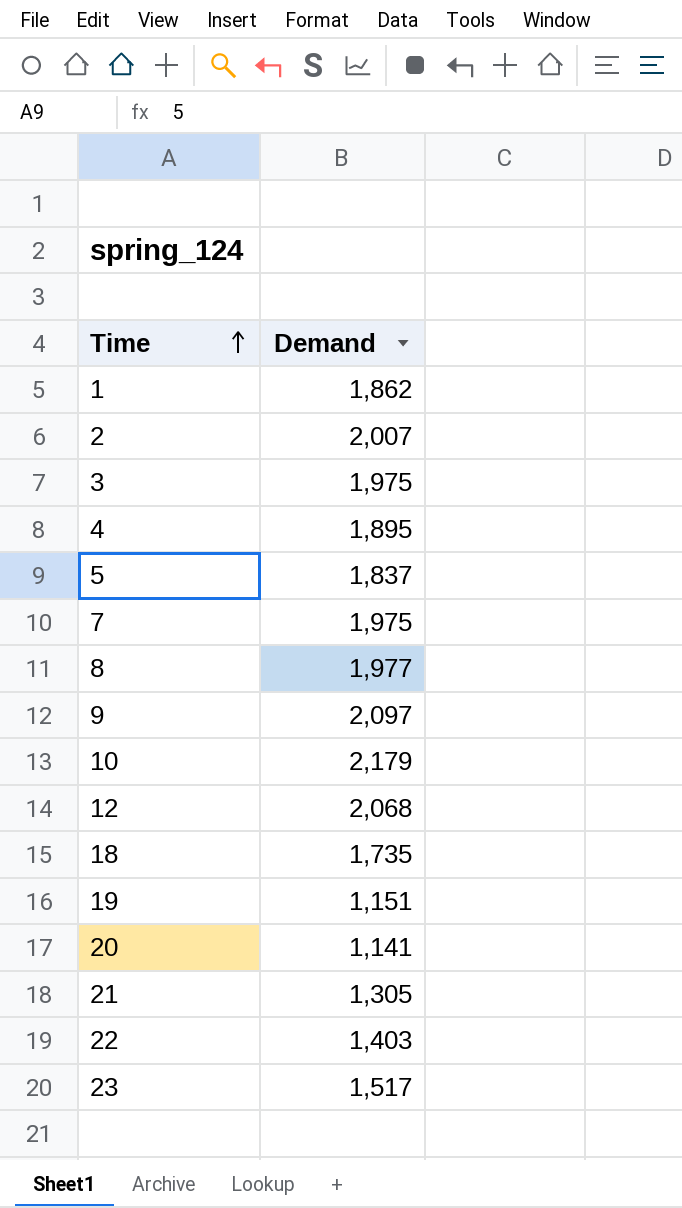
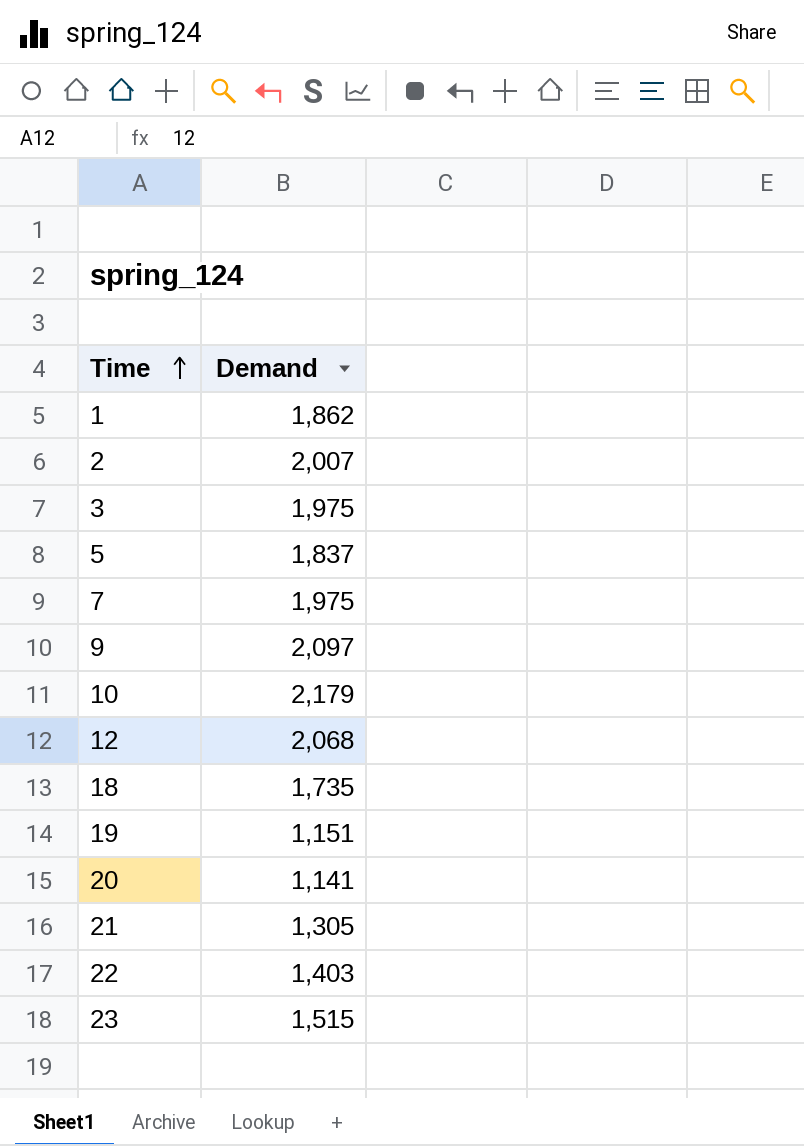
row 4: 1,895 -> none
row 8: 1,977 -> none
23 | Demand: 1,517 -> 1,515

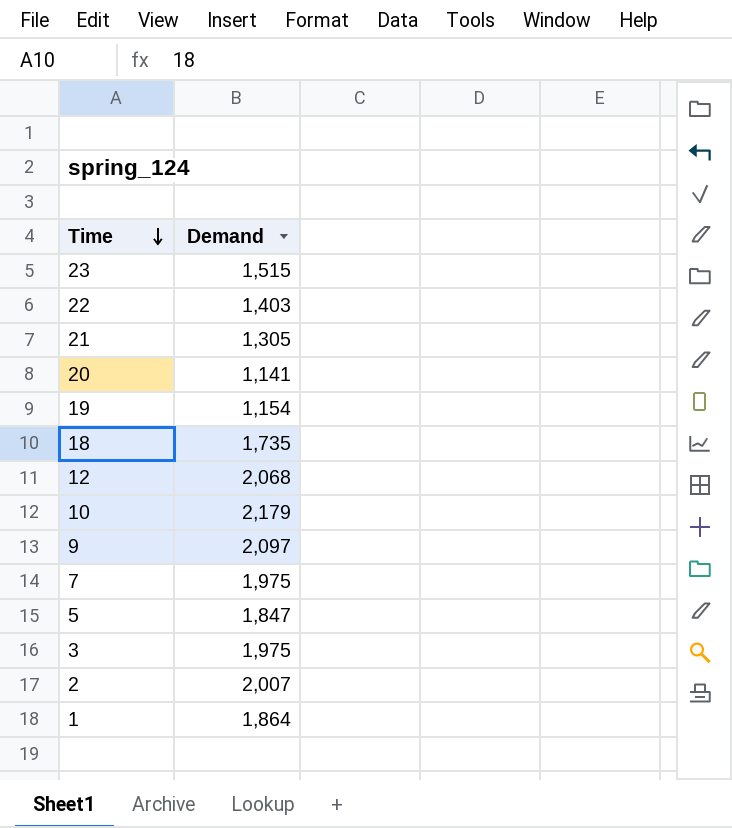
row order: Time ascending -> Time descending
19 | Demand: 1,151 -> 1,154
5 | Demand: 1,837 -> 1,847
1 | Demand: 1,862 -> 1,864

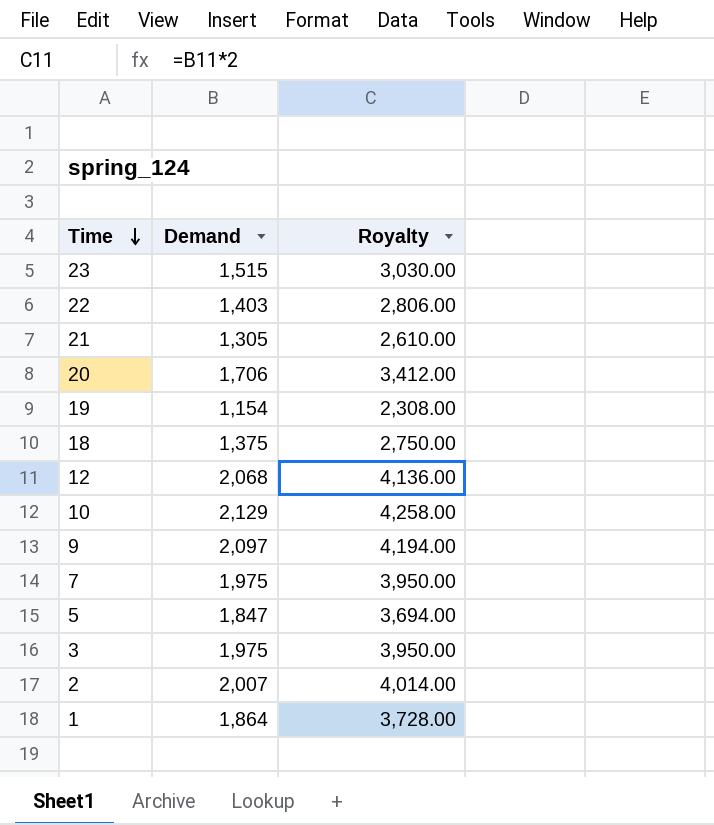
column Royalty | formula: none -> [Demand] * 2
20 | Demand: 1,141 -> 1,706
18 | Demand: 1,735 -> 1,375
10 | Demand: 2,179 -> 2,129

